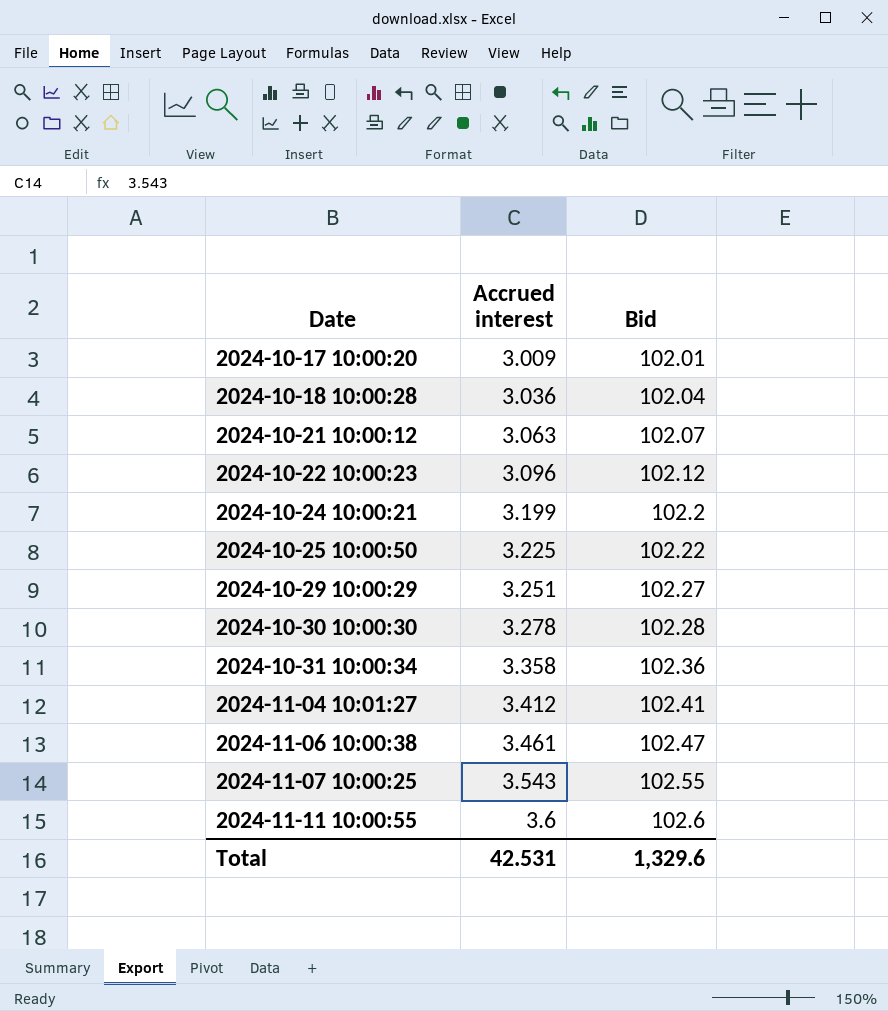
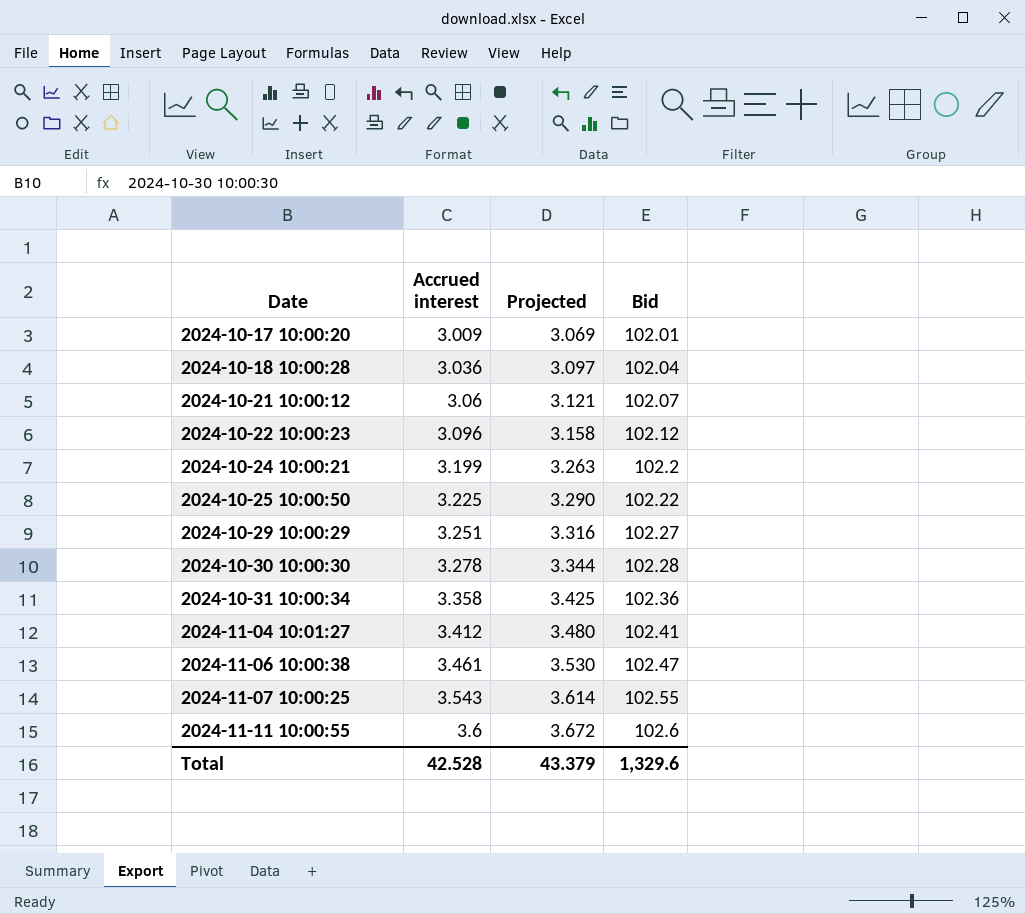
column Projected | formula: none -> [Accrued interest] * 1.02
2024-10-21 10:00:12 | Accrued interest: 3.063 -> 3.06
Total | Accrued interest: 42.531 -> 42.528

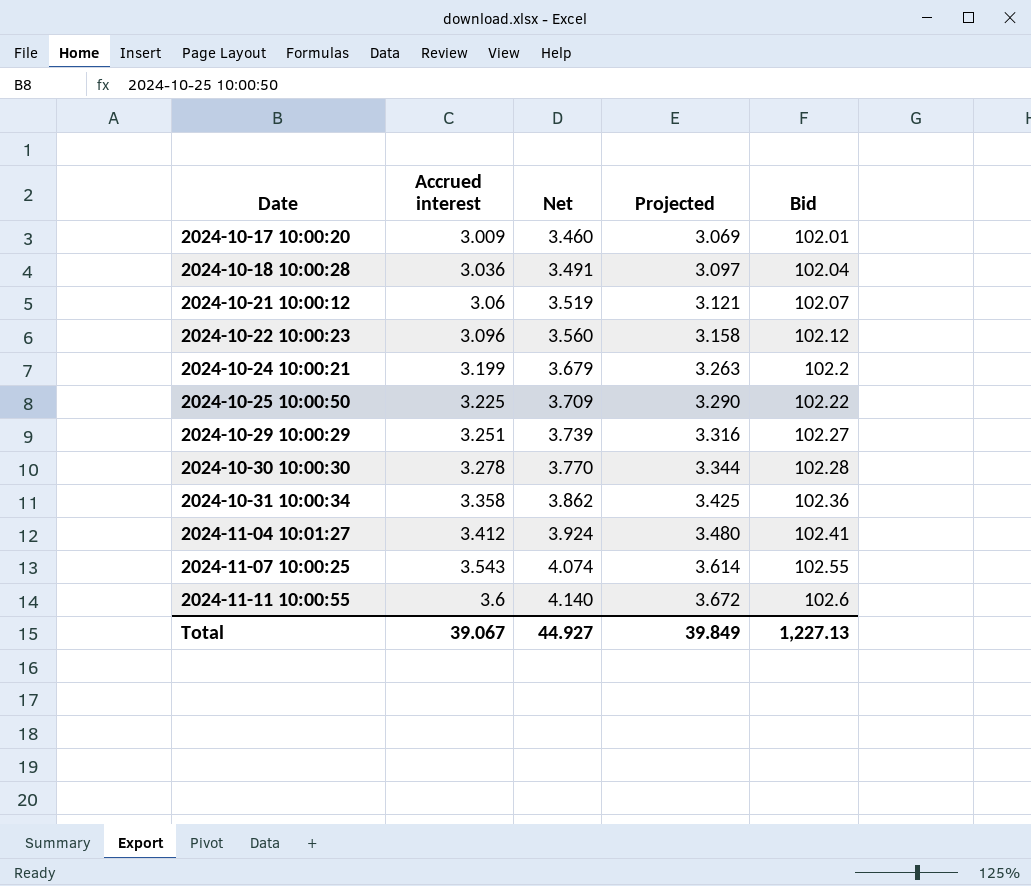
column Net | formula: none -> [Accrued interest] * 1.15
row 2024-11-06 10:00:38: 3.461 | 3.530 | 102.47 -> none
Total | Accrued interest: 42.528 -> 39.067
Total | Projected: 43.379 -> 39.849
Total | Bid: 1,329.6 -> 1,227.13

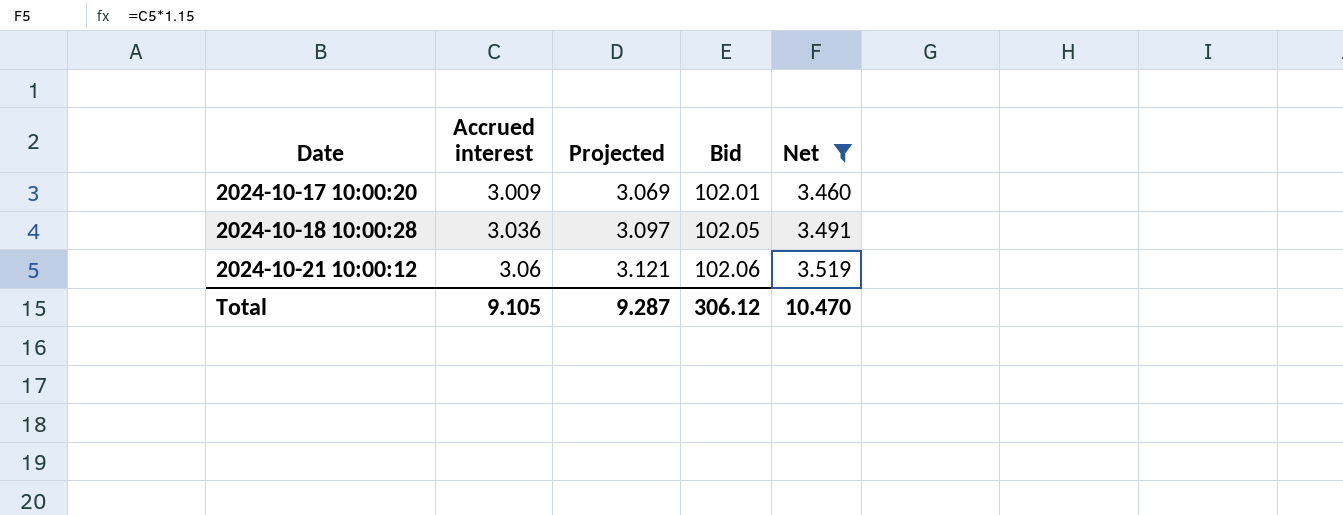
filter: none -> Net <= 3.519
column Net | position: 3 -> 5
2024-10-18 10:00:28 | Bid: 102.04 -> 102.05
2024-10-21 10:00:12 | Bid: 102.07 -> 102.06
Total | Accrued interest: 39.067 -> 9.105
Total | Projected: 39.849 -> 9.287
Total | Bid: 1,227.13 -> 306.12
Total | Net: 44.927 -> 10.470

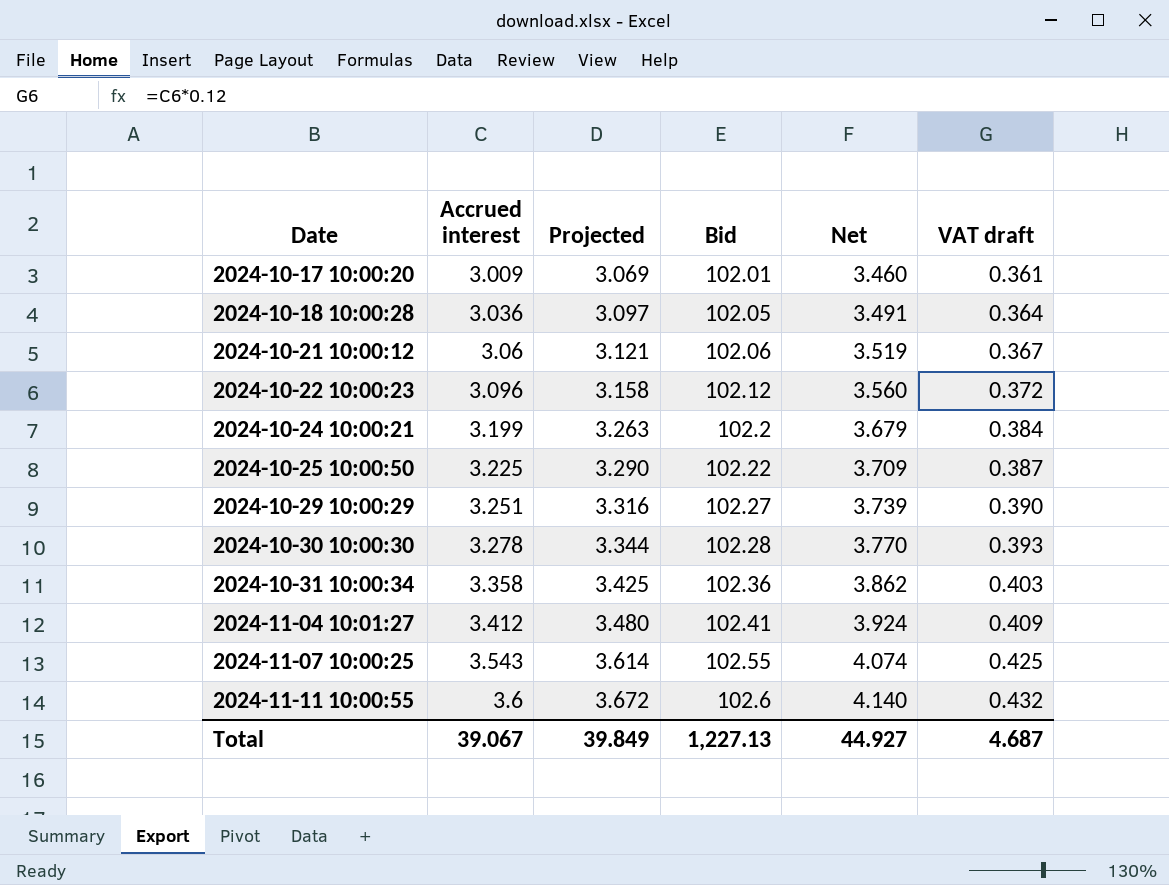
filter: Net <= 3.519 -> none
column VAT draft | formula: none -> [Accrued interest] * 0.12
Total | Accrued interest: 9.105 -> 39.067
Total | Projected: 9.287 -> 39.849
Total | Bid: 306.12 -> 1,227.13
Total | Net: 10.470 -> 44.927

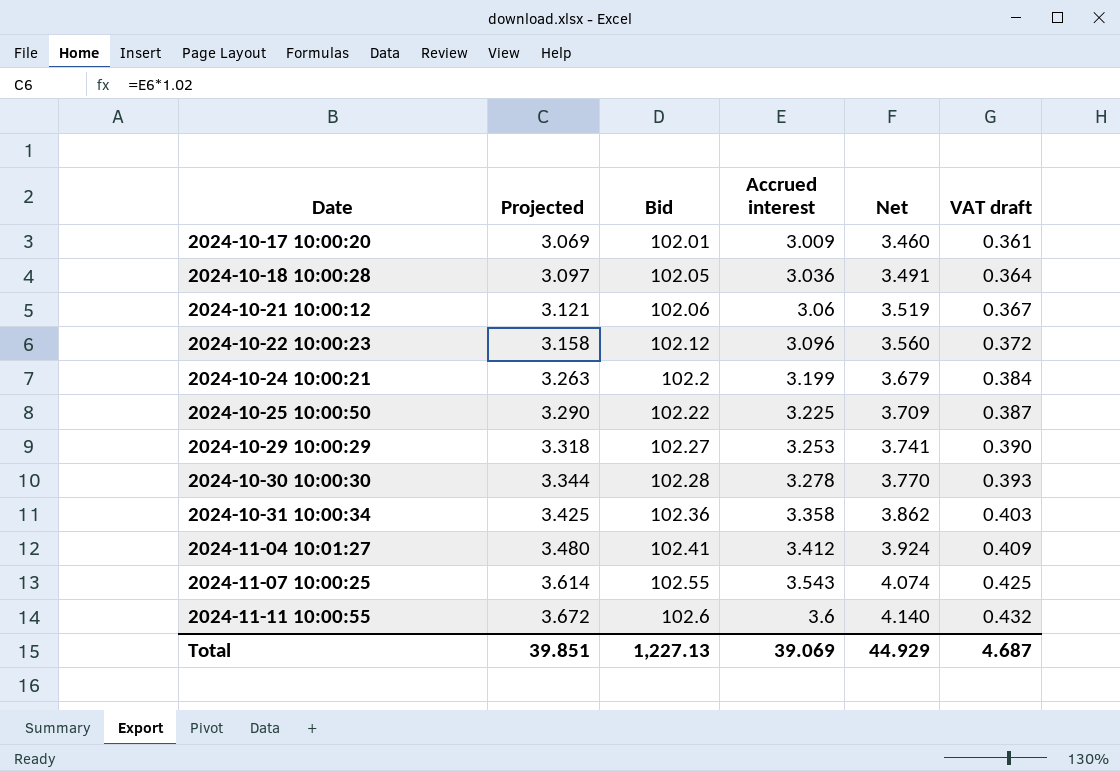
column Accrued interest | position: 2 -> 4
2024-10-29 10:00:29 | Projected: 3.316 -> 3.318
2024-10-29 10:00:29 | Accrued interest: 3.251 -> 3.253
2024-10-29 10:00:29 | Net: 3.739 -> 3.741
Total | Projected: 39.849 -> 39.851
Total | Accrued interest: 39.067 -> 39.069
Total | Net: 44.927 -> 44.929

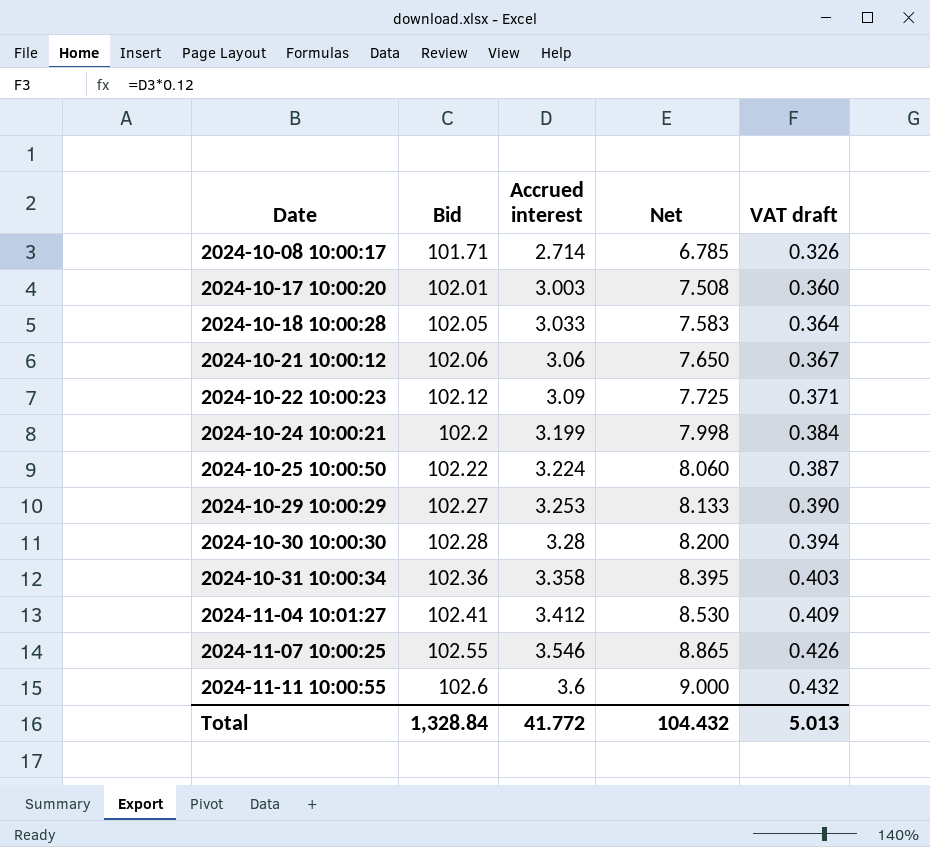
column Projected | formula: [Accrued interest] * 1.02 -> none
column Net | formula: [Accrued interest] * 1.15 -> [Accrued interest] * 2.5
row 2024-10-08 10:00:17: none -> 101.71 | 2.714 | 6.785 | 0.326
2024-10-17 10:00:20 | Accrued interest: 3.009 -> 3.003
2024-10-17 10:00:20 | VAT draft: 0.361 -> 0.360
2024-10-18 10:00:28 | Accrued interest: 3.036 -> 3.033
2024-10-22 10:00:23 | Accrued interest: 3.096 -> 3.09
2024-10-22 10:00:23 | VAT draft: 0.372 -> 0.371
2024-10-25 10:00:50 | Accrued interest: 3.225 -> 3.224
2024-10-30 10:00:30 | Accrued interest: 3.278 -> 3.28
2024-10-30 10:00:30 | VAT draft: 0.393 -> 0.394
2024-11-07 10:00:25 | Accrued interest: 3.543 -> 3.546
2024-11-07 10:00:25 | VAT draft: 0.425 -> 0.426
Total | Bid: 1,227.13 -> 1,328.84
Total | Accrued interest: 39.069 -> 41.772
Total | Net: 44.929 -> 104.432
Total | VAT draft: 4.687 -> 5.013

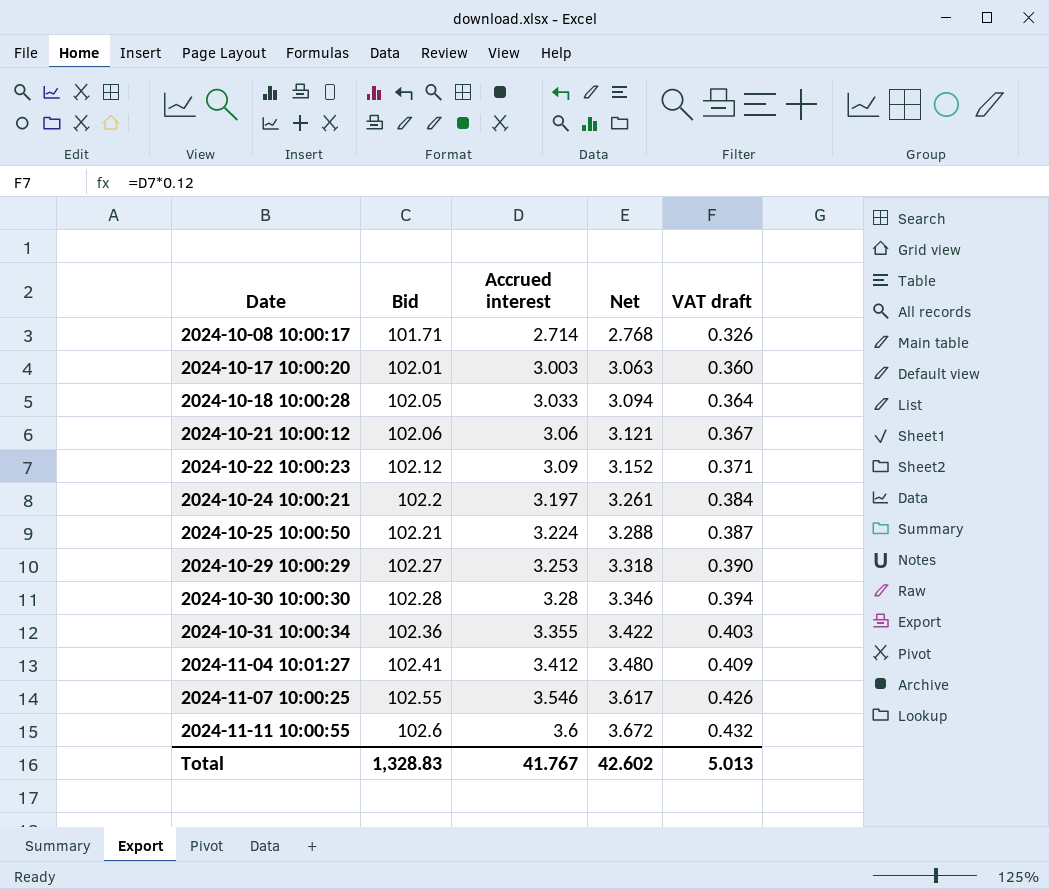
column Net | formula: [Accrued interest] * 2.5 -> [Accrued interest] * 1.02
2024-10-24 10:00:21 | Accrued interest: 3.199 -> 3.197
2024-10-25 10:00:50 | Bid: 102.22 -> 102.21
2024-10-31 10:00:34 | Accrued interest: 3.358 -> 3.355
Total | Bid: 1,328.84 -> 1,328.83
Total | Accrued interest: 41.772 -> 41.767
Total | Net: 104.432 -> 42.602

